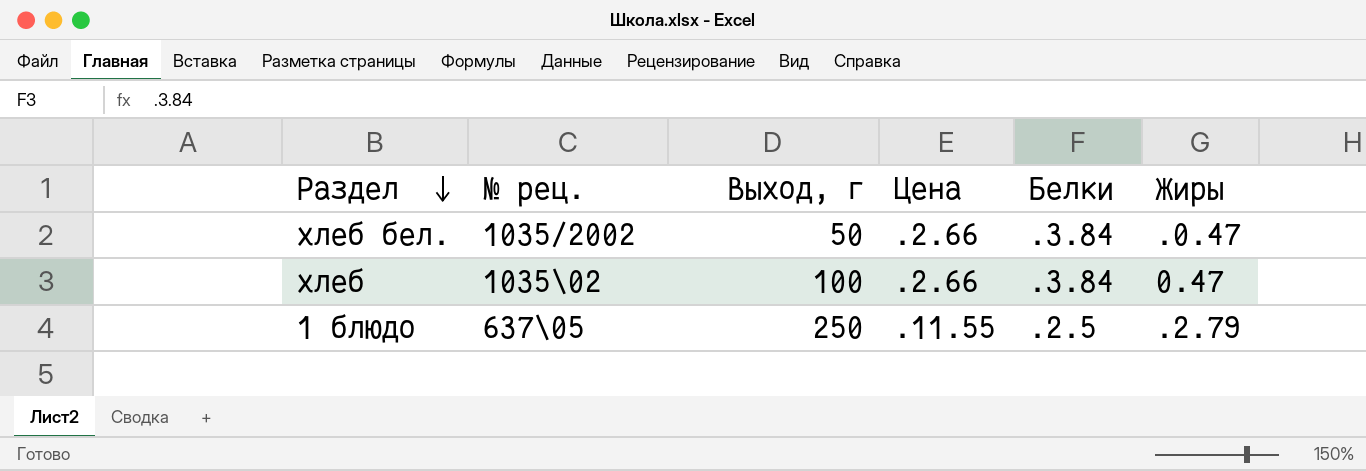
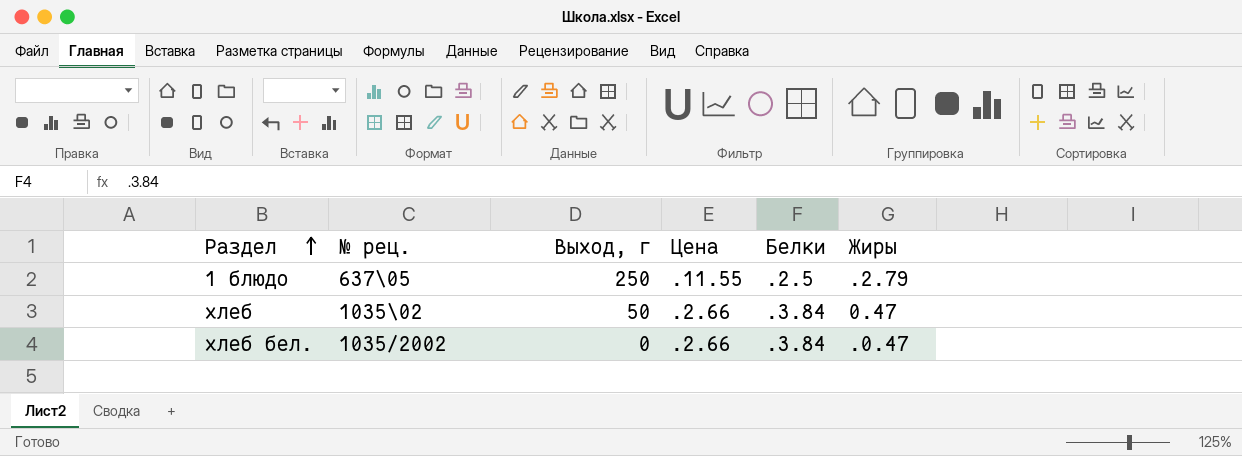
row order: Раздел descending -> Раздел ascending
хлеб | Выход, г: 100 -> 50
хлеб бел. | Выход, г: 50 -> 0

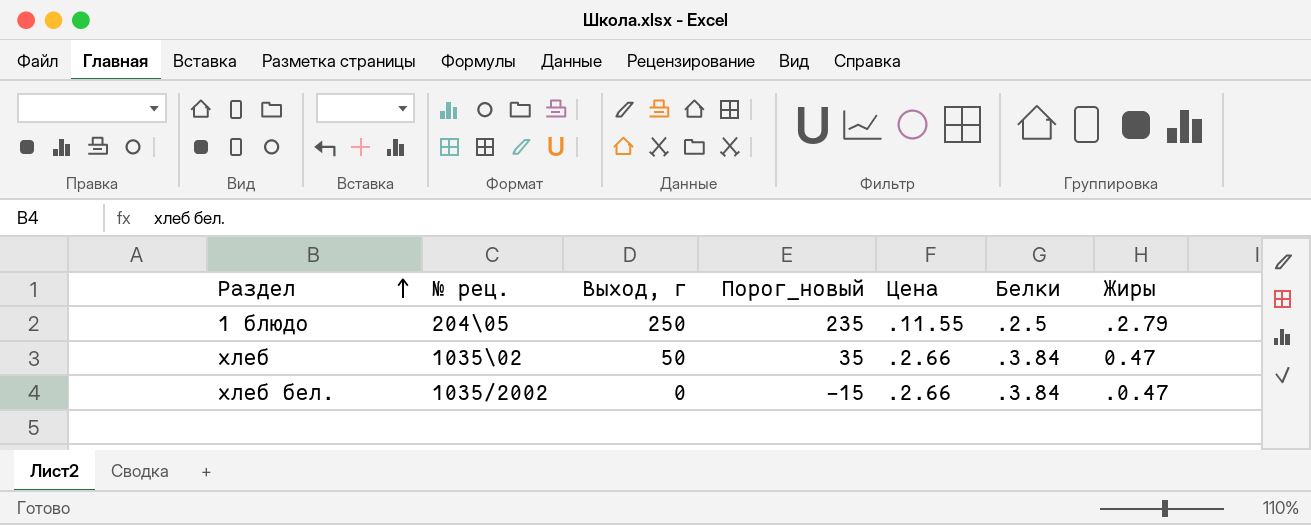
column Порог_новый | formula: none -> [Выход, г] - 15
1 блюдо | № рец.: 637\05 -> 204\05

